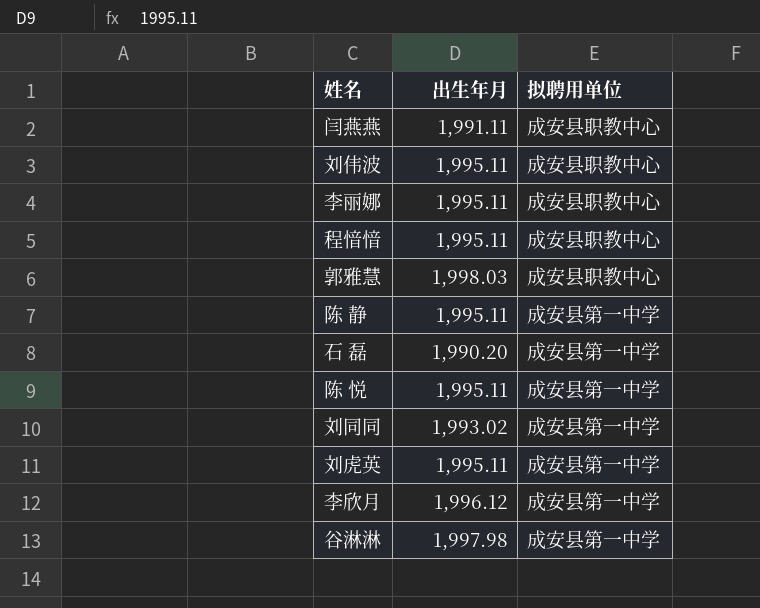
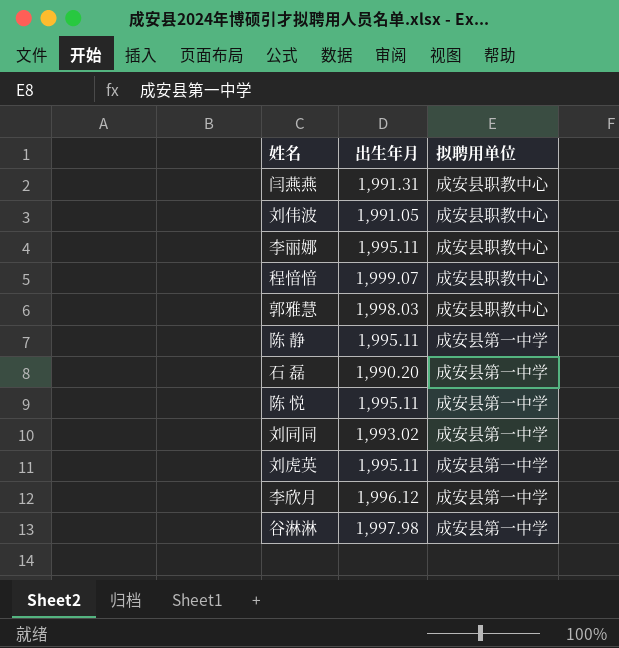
闫燕燕 | 出生年月: 1,991.11 -> 1,991.31
刘伟波 | 出生年月: 1,995.11 -> 1,991.05
程愔愔 | 出生年月: 1,995.11 -> 1,999.07

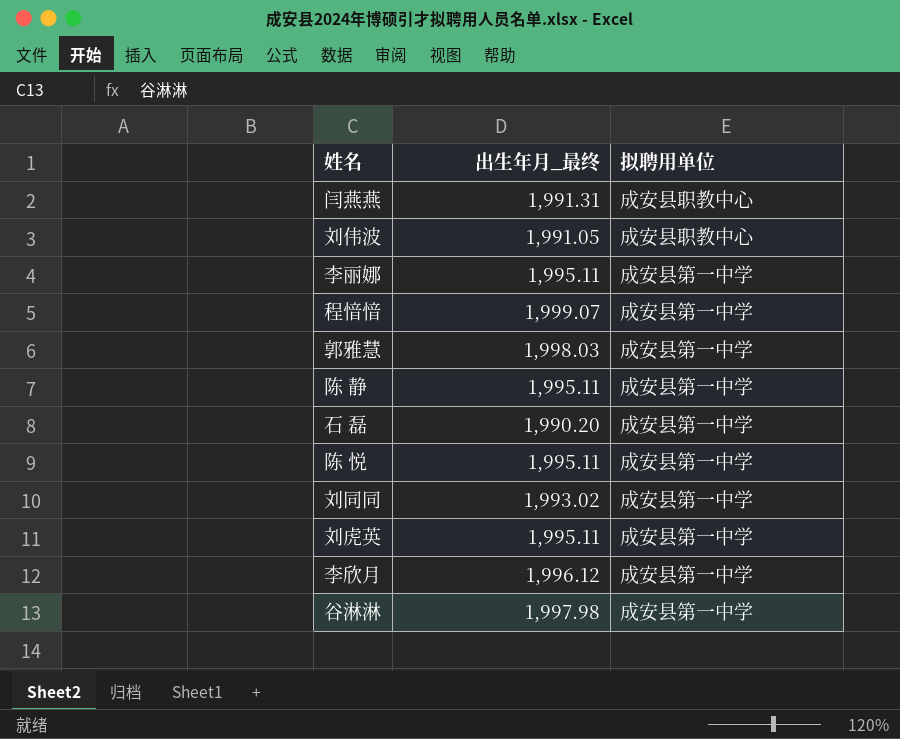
column name: 出生年月 -> 出生年月_最终
李丽娜 | 拟聘用单位: 成安县职教中心 -> 成安县第一中学
程愔愔 | 拟聘用单位: 成安县职教中心 -> 成安县第一中学
郭雅慧 | 拟聘用单位: 成安县职教中心 -> 成安县第一中学

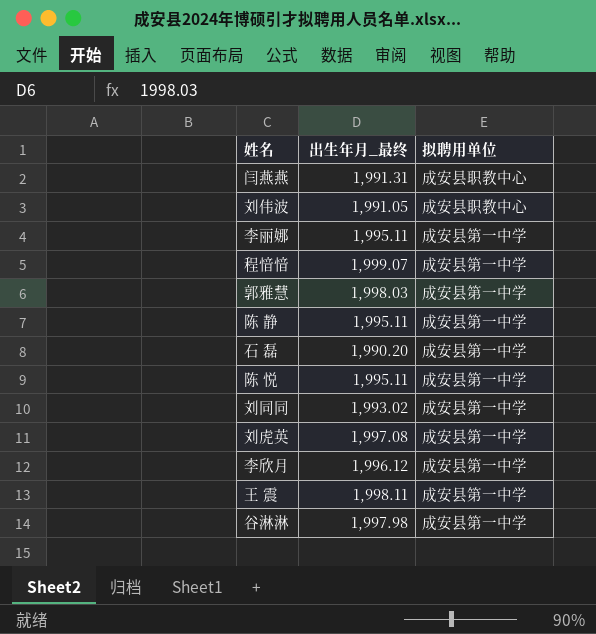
刘虎英 | 出生年月_最终: 1,995.11 -> 1,997.08
row 王 震: none -> 1,998.11 | 成安县第一中学

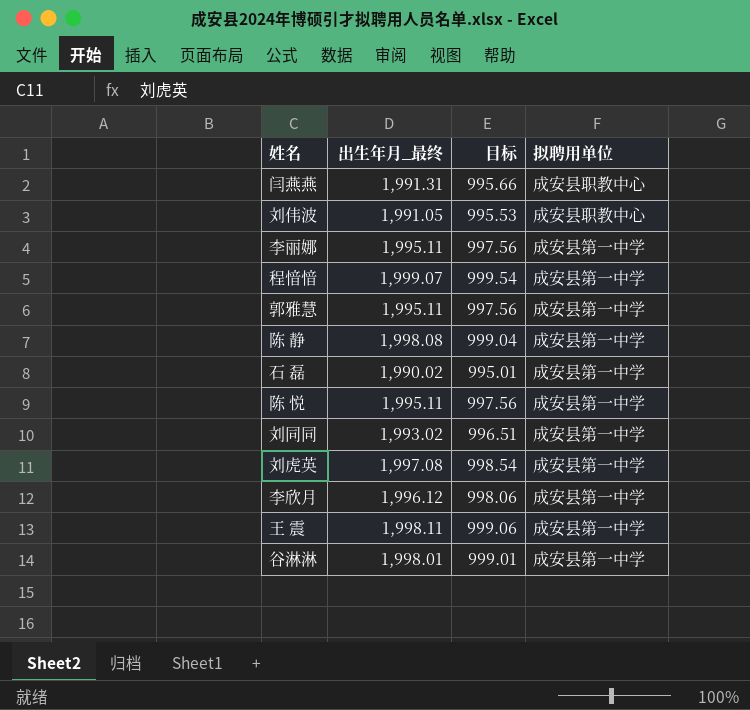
column 目标 | formula: none -> [出生年月_最终] * 0.5
郭雅慧 | 出生年月_最终: 1,998.03 -> 1,995.11
陈 静 | 出生年月_最终: 1,995.11 -> 1,998.08
石 磊 | 出生年月_最终: 1,990.20 -> 1,990.02
谷淋淋 | 出生年月_最终: 1,997.98 -> 1,998.01

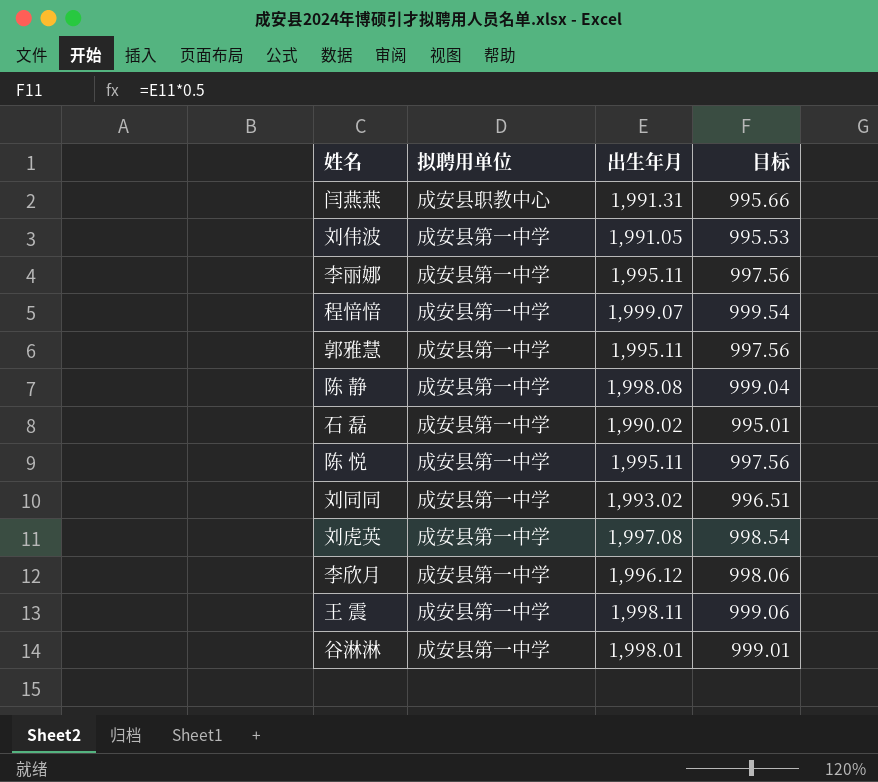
column 拟聘用单位 | position: 4 -> 2
column name: 出生年月_最终 -> 出生年月
刘伟波 | 拟聘用单位: 成安县职教中心 -> 成安县第一中学

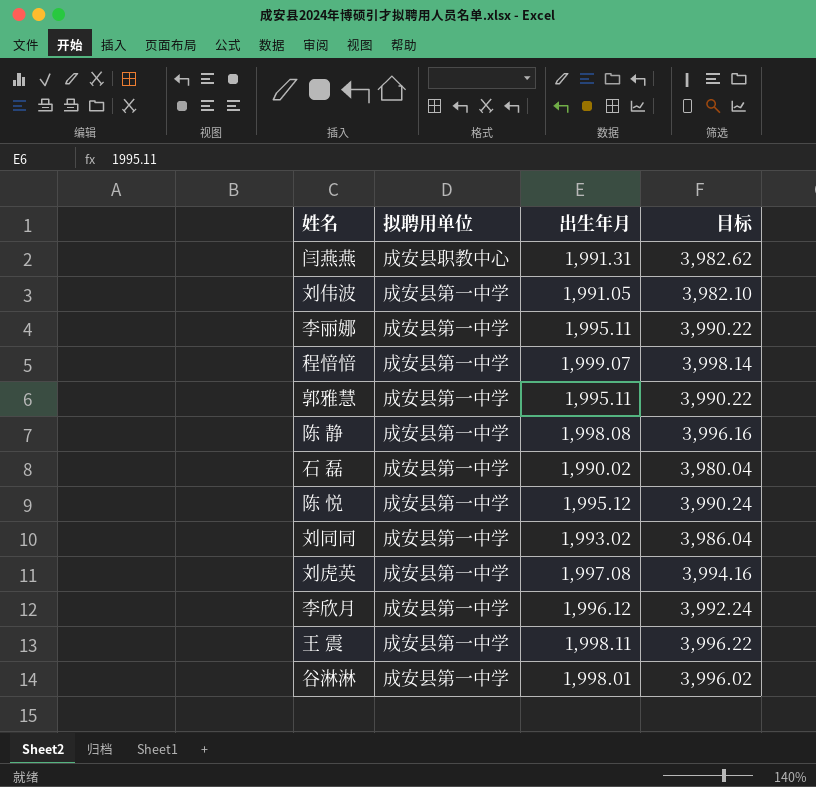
column 目标 | formula: [出生年月] * 0.5 -> [出生年月] * 2
陈 悦 | 出生年月: 1,995.11 -> 1,995.12

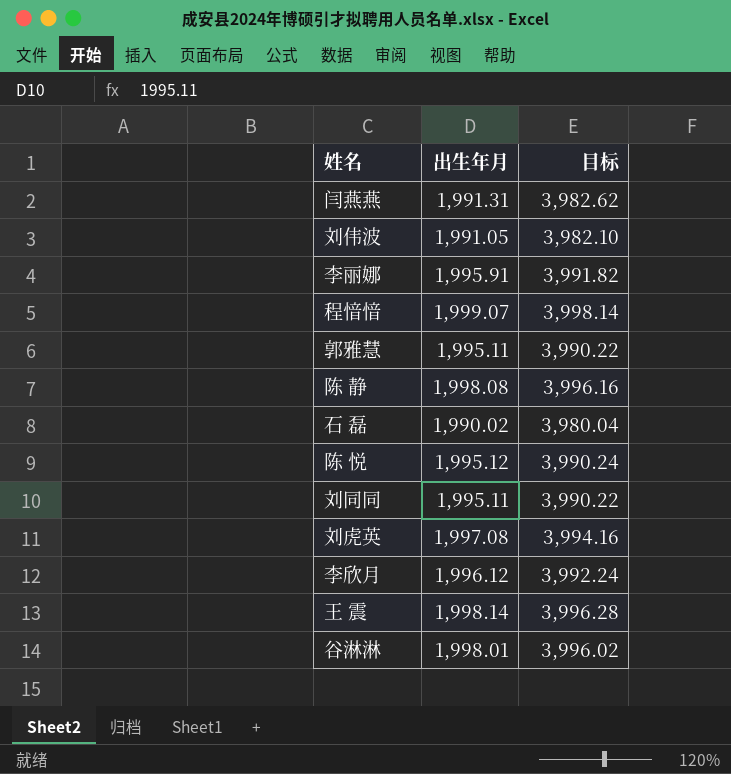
column 拟聘用单位 | position: 2 -> none
李丽娜 | 出生年月: 1,995.11 -> 1,995.91
李丽娜 | 目标: 3,990.22 -> 3,991.82
刘同同 | 出生年月: 1,993.02 -> 1,995.11
刘同同 | 目标: 3,986.04 -> 3,990.22
王 震 | 出生年月: 1,998.11 -> 1,998.14
王 震 | 目标: 3,996.22 -> 3,996.28

